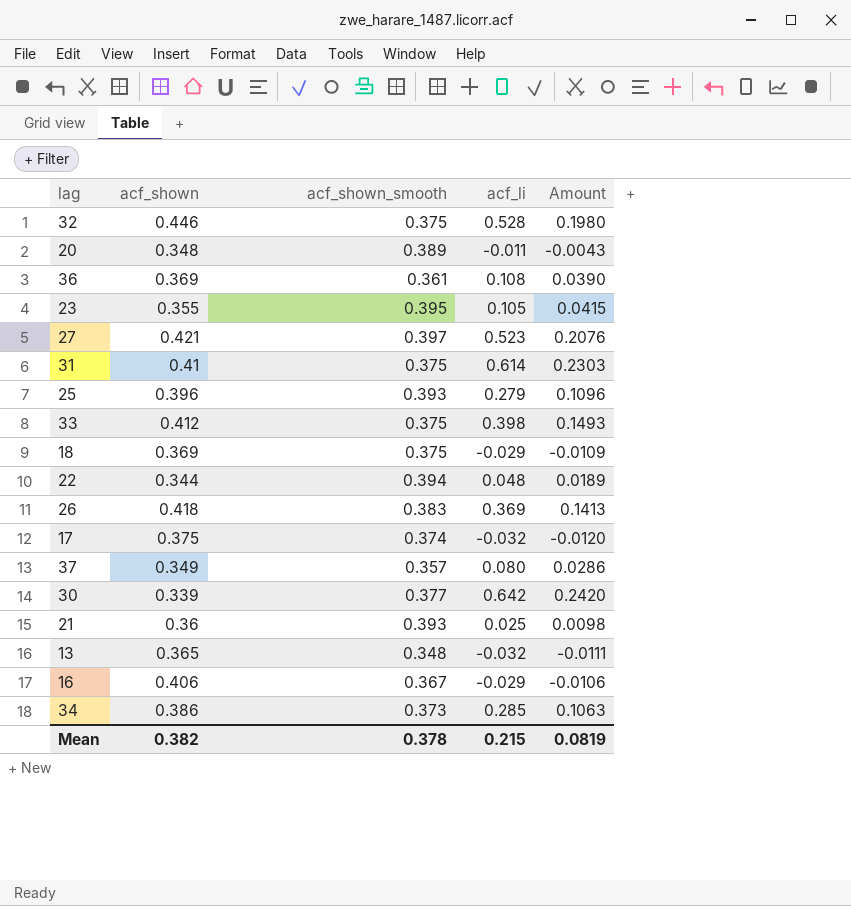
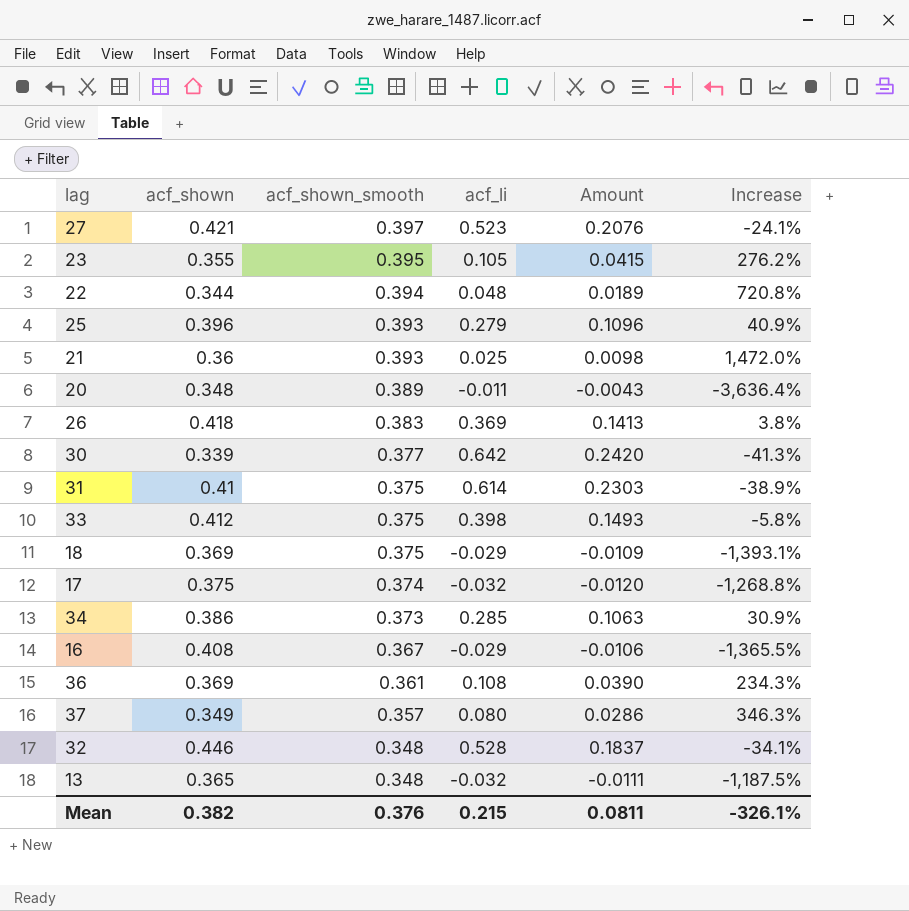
row order: none -> acf_shown_smooth descending
column Increase | formula: none -> ([acf_shown_smooth] - [acf_li]) / [acf_li]
16 | acf_shown: 0.406 -> 0.408
32 | acf_shown_smooth: 0.375 -> 0.348
32 | Amount: 0.1980 -> 0.1837
Mean | acf_shown_smooth: 0.378 -> 0.376
Mean | Amount: 0.0819 -> 0.0811

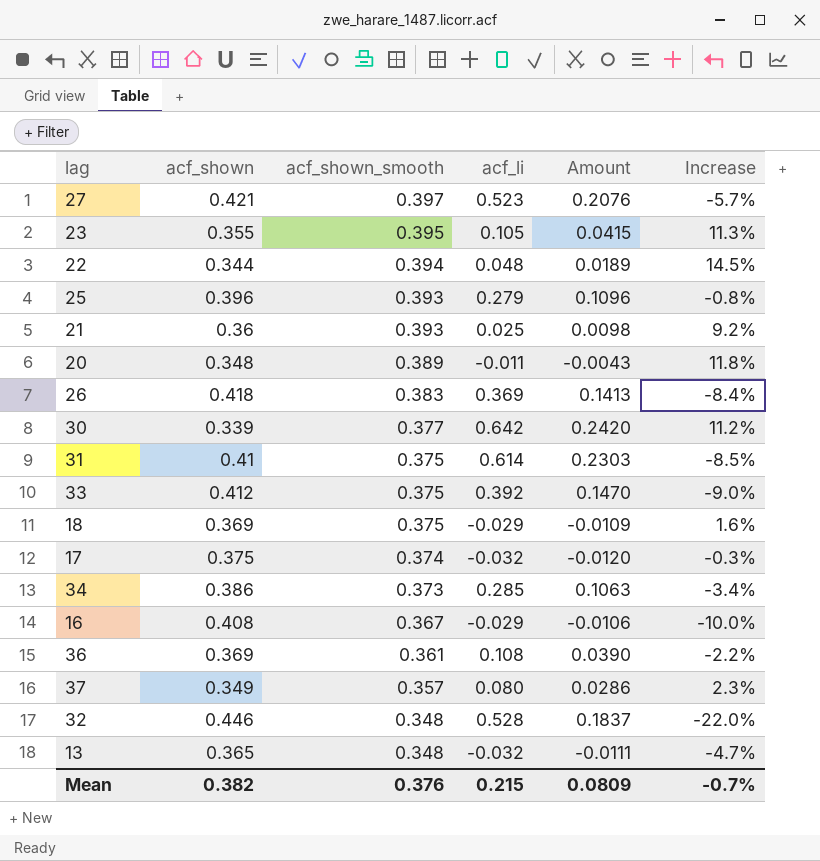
column Increase | formula: ([acf_shown_smooth] - [acf_li]) / [acf_li] -> ([acf_shown_smooth] - [acf_shown]) / [acf_shown]
33 | acf_li: 0.398 -> 0.392
33 | Amount: 0.1493 -> 0.1470
Mean | Amount: 0.0811 -> 0.0809
Mean | Increase: -326.1% -> -0.7%

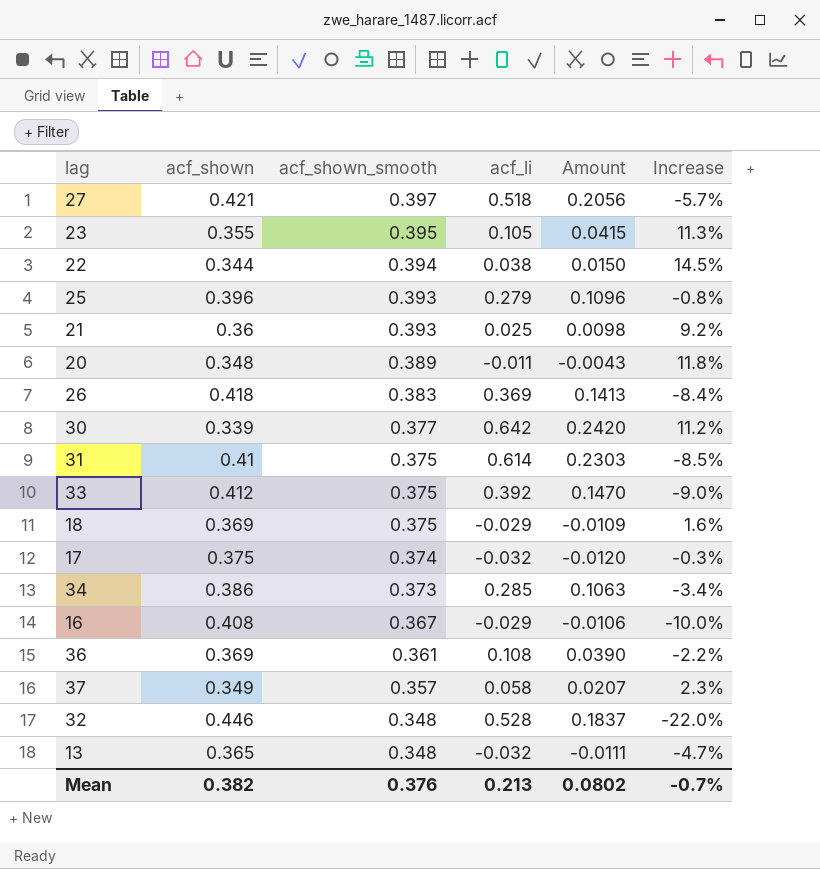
27 | acf_li: 0.523 -> 0.518
27 | Amount: 0.2076 -> 0.2056
22 | acf_li: 0.048 -> 0.038
22 | Amount: 0.0189 -> 0.0150
37 | acf_li: 0.080 -> 0.058
37 | Amount: 0.0286 -> 0.0207
Mean | acf_li: 0.215 -> 0.213
Mean | Amount: 0.0809 -> 0.0802

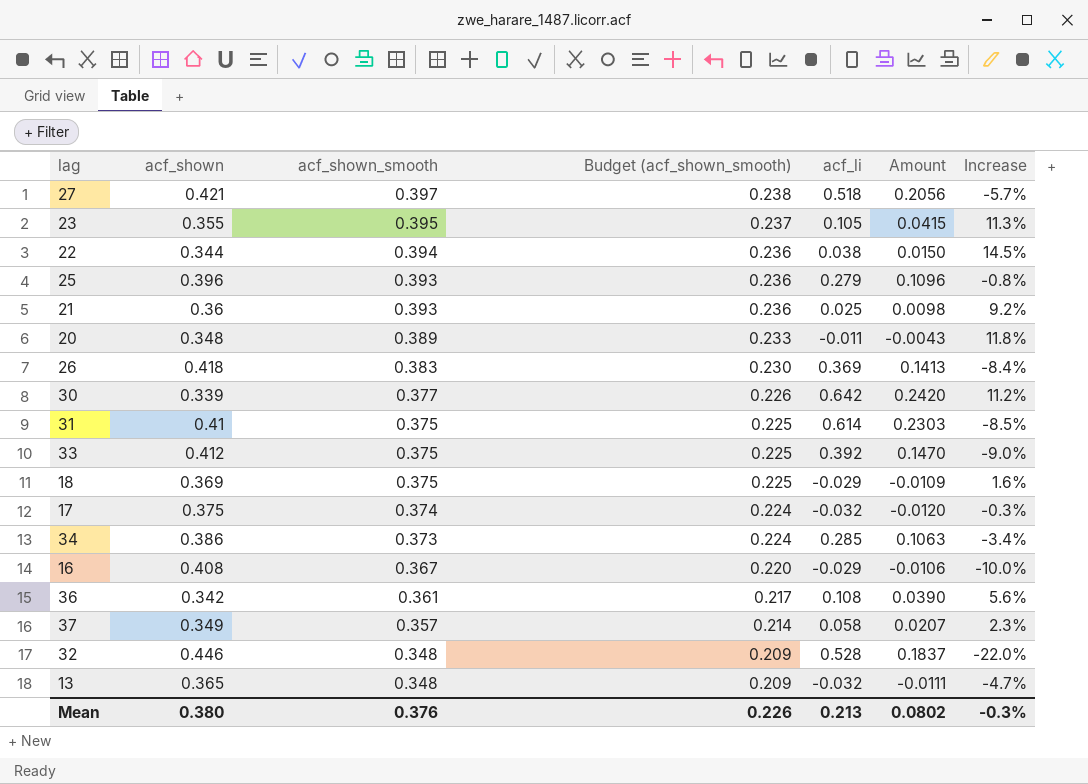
column Budget (acf_shown_smooth) | formula: none -> [acf_shown_smooth] * 0.6
36 | acf_shown: 0.369 -> 0.342
36 | Increase: -2.2% -> 5.6%
Mean | acf_shown: 0.382 -> 0.380
Mean | Increase: -0.7% -> -0.3%

